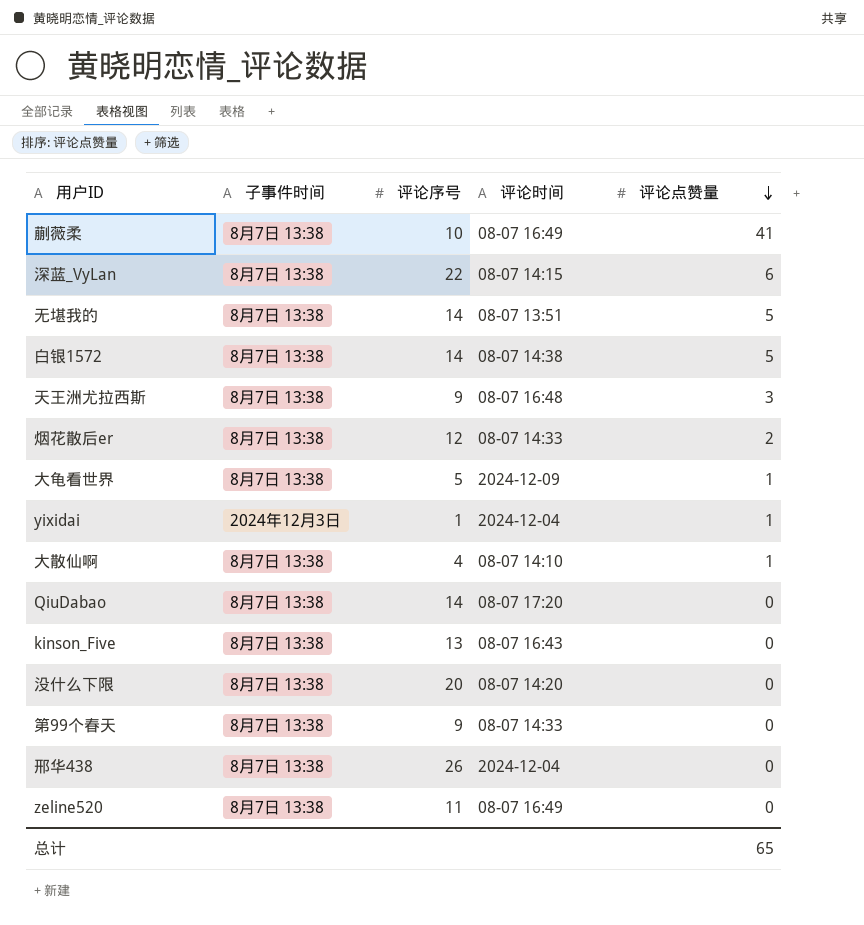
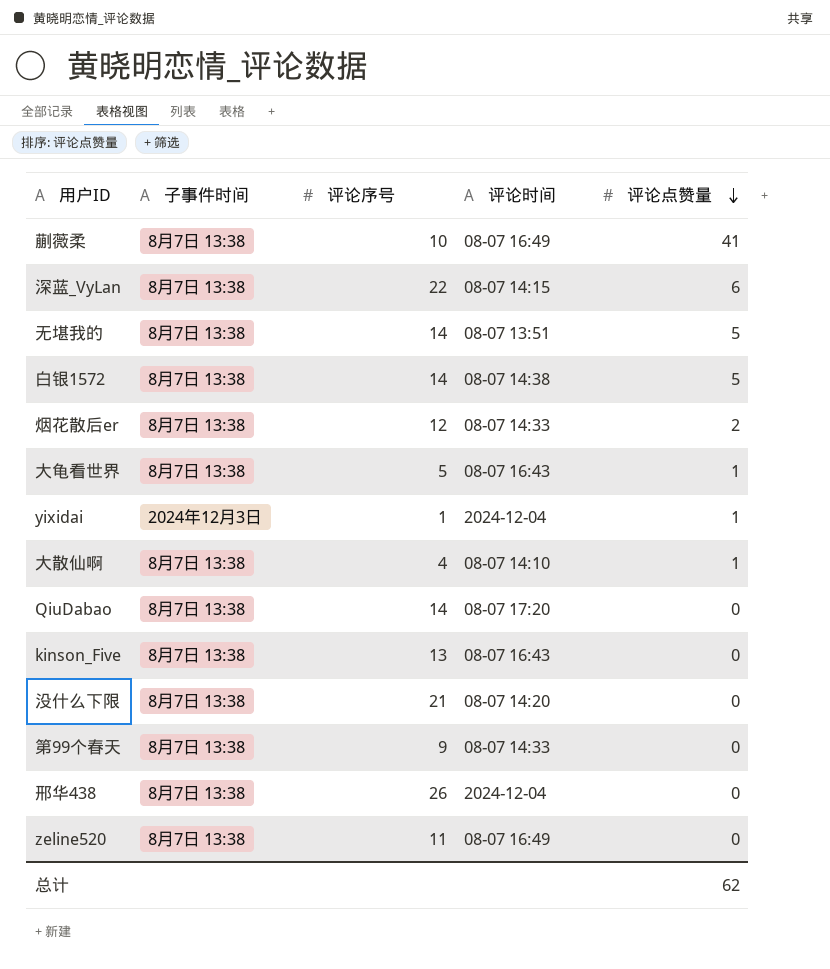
row 天王洲尤拉西斯: 8月7日 13:38 | 9 | 08-07 16:48 | 3 -> none
大龟看世界 | 评论时间: 2024-12-09 -> 08-07 16:43
没什么下限 | 评论序号: 20 -> 21
总计 | 评论点赞量: 65 -> 62

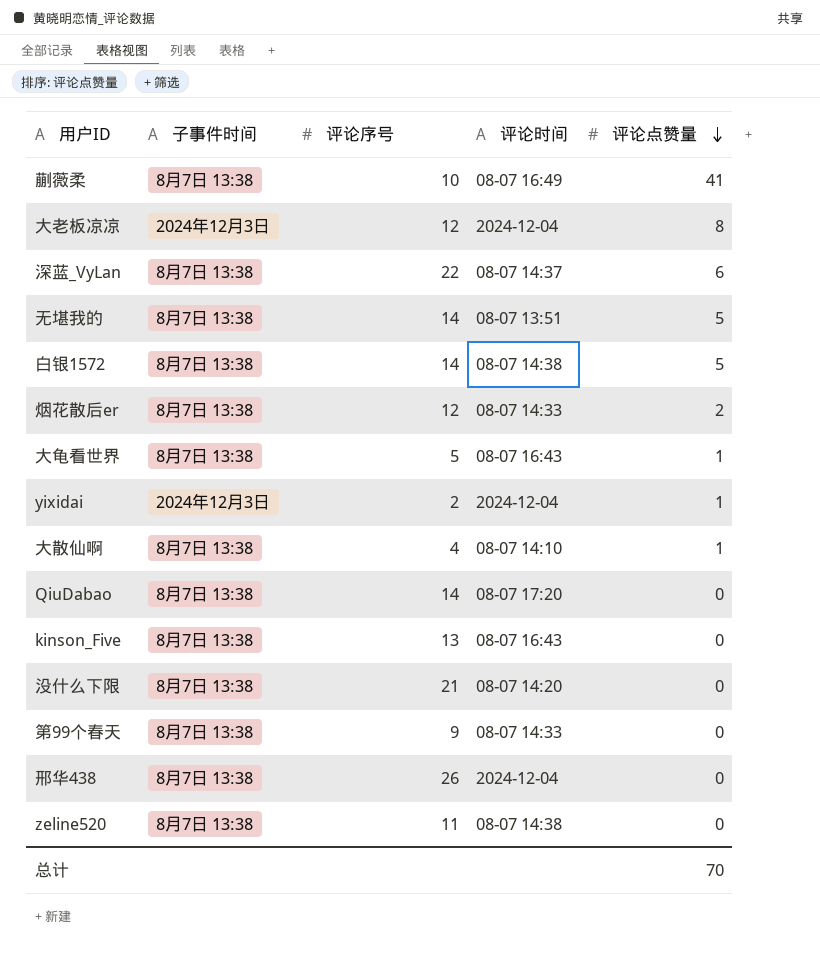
row 大老板凉凉: none -> 2024年12月3日 | 12 | 2024-12-04 | 8
深蓝_VyLan | 评论时间: 08-07 14:15 -> 08-07 14:37
yixidai | 评论序号: 1 -> 2
zeline520 | 评论时间: 08-07 16:49 -> 08-07 14:38
总计 | 评论点赞量: 62 -> 70

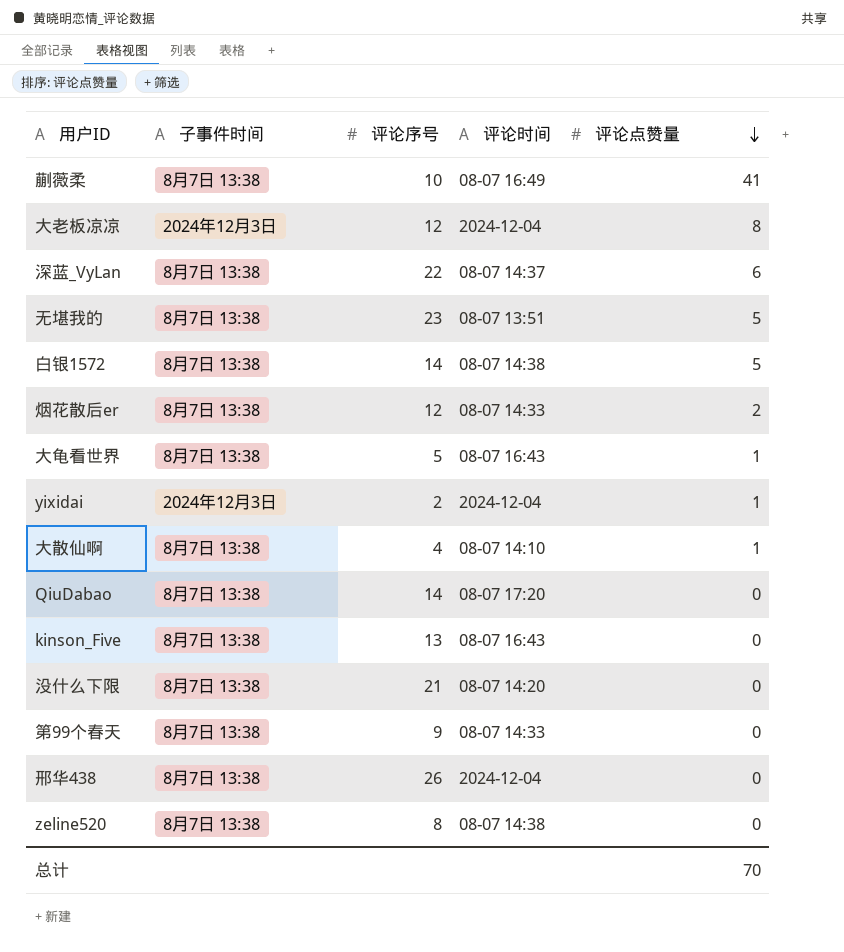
无堪我的 | 评论序号: 14 -> 23
zeline520 | 评论序号: 11 -> 8

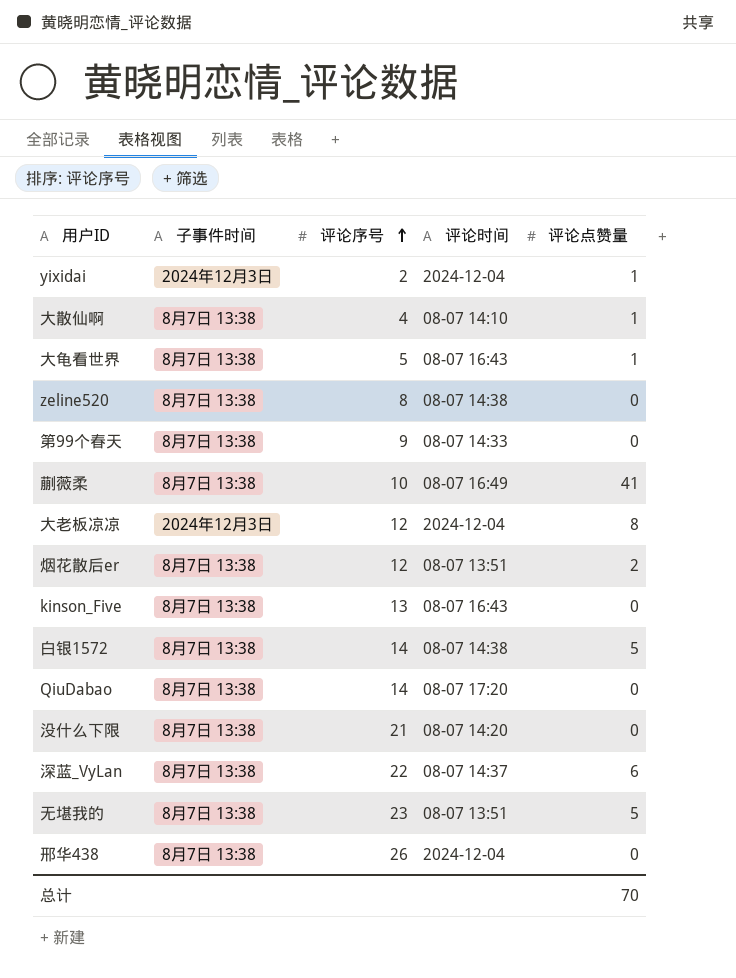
row order: 评论点赞量 descending -> 评论序号 ascending
烟花散后er | 评论时间: 08-07 14:33 -> 08-07 13:51

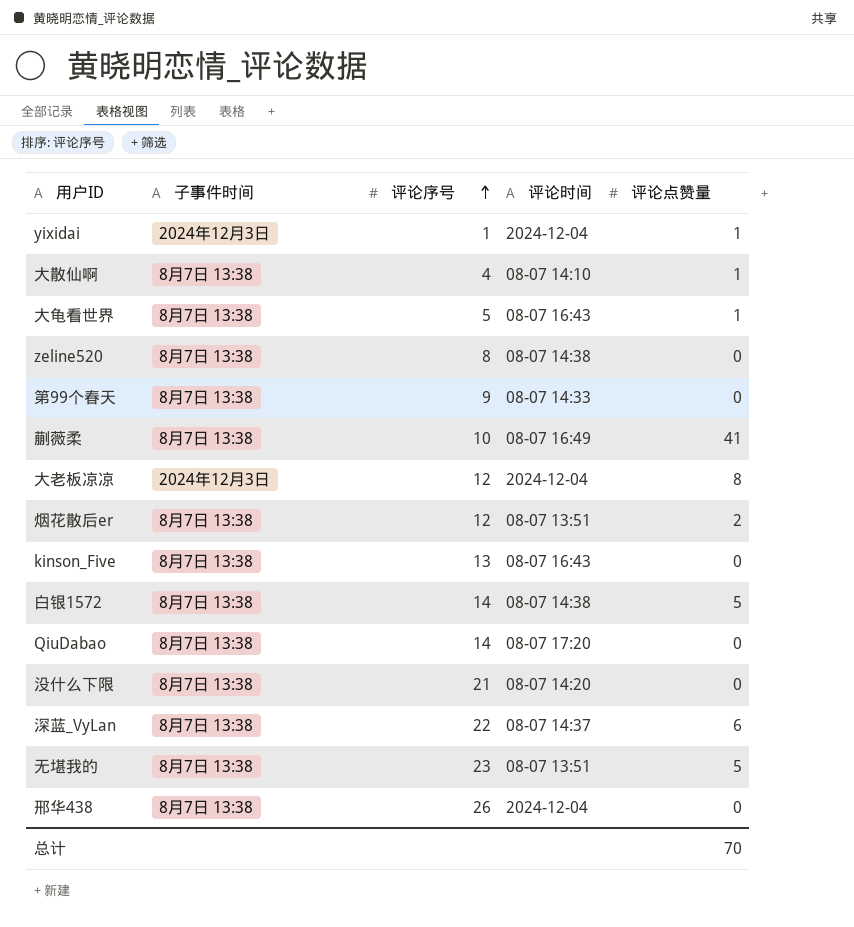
yixidai | 评论序号: 2 -> 1

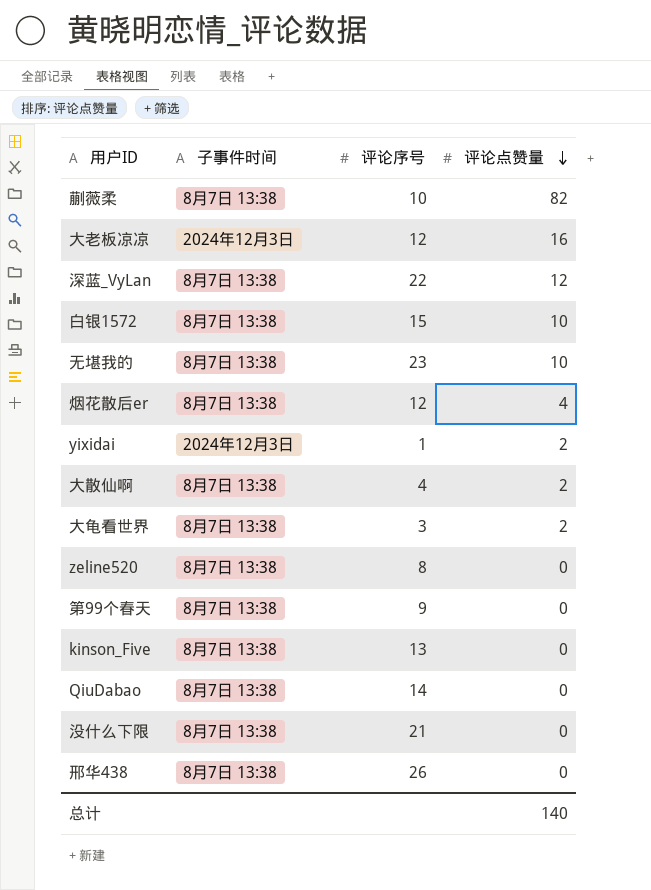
row order: 评论序号 ascending -> 评论点赞量 descending
column 评论时间 | position: 4 -> none
蒯薇柔 | 评论点赞量: 41 -> 82
大老板凉凉 | 评论点赞量: 8 -> 16
深蓝_VyLan | 评论点赞量: 6 -> 12
白银1572 | 评论序号: 14 -> 15
白银1572 | 评论点赞量: 5 -> 10
无堪我的 | 评论点赞量: 5 -> 10
烟花散后er | 评论点赞量: 2 -> 4
yixidai | 评论点赞量: 1 -> 2
大散仙啊 | 评论点赞量: 1 -> 2
大龟看世界 | 评论序号: 5 -> 3
大龟看世界 | 评论点赞量: 1 -> 2
总计 | 评论点赞量: 70 -> 140

